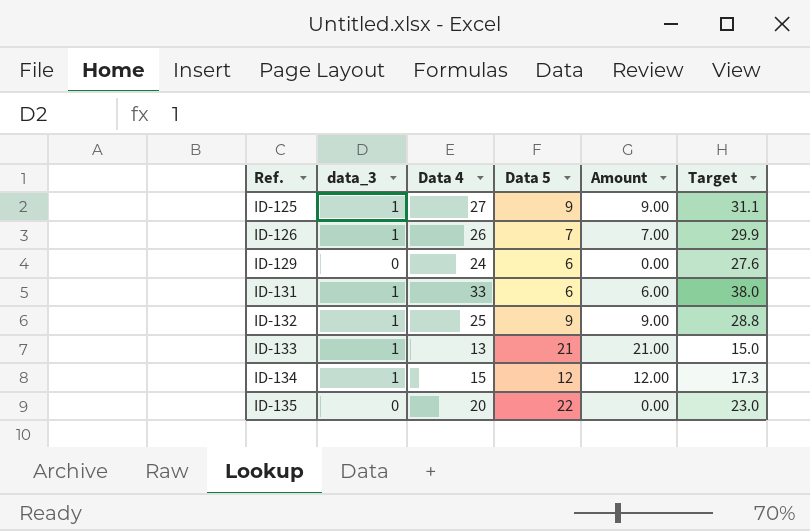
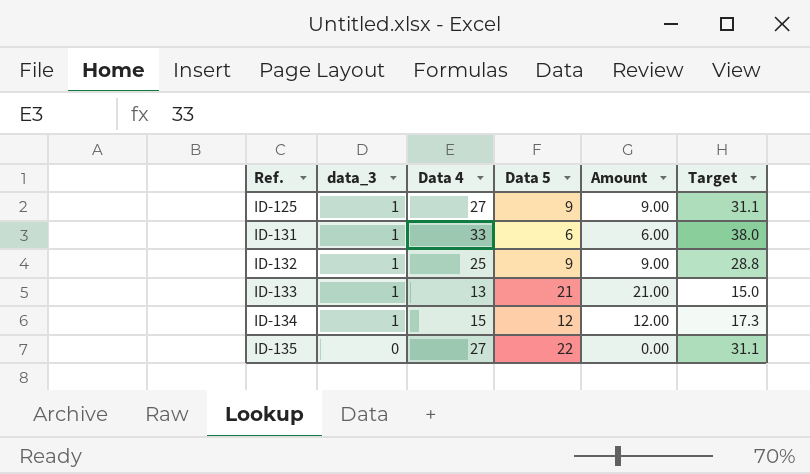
row ID-126: 1 | 26 | 7 | 7.00 | 29.9 -> none
row ID-129: 0 | 24 | 6 | 0.00 | 27.6 -> none
ID-135 | Data 4: 20 -> 27
ID-135 | Target: 23.0 -> 31.1

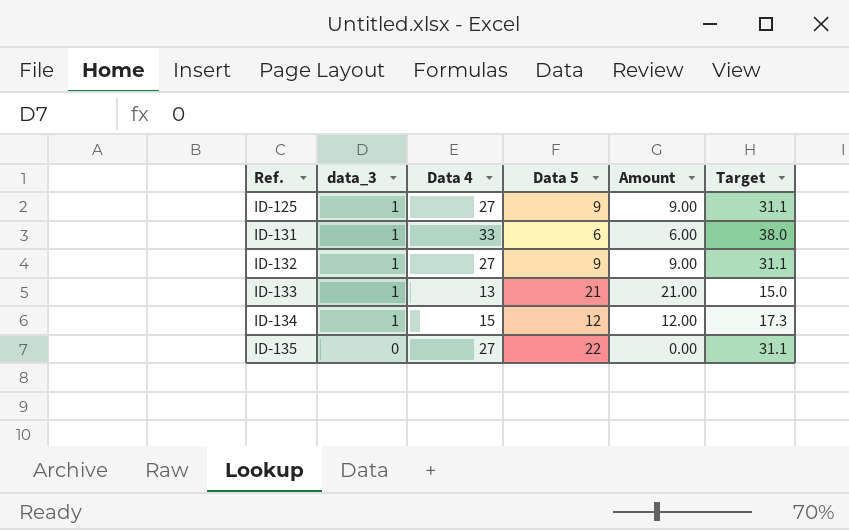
ID-132 | Data 4: 25 -> 27
ID-132 | Target: 28.8 -> 31.1

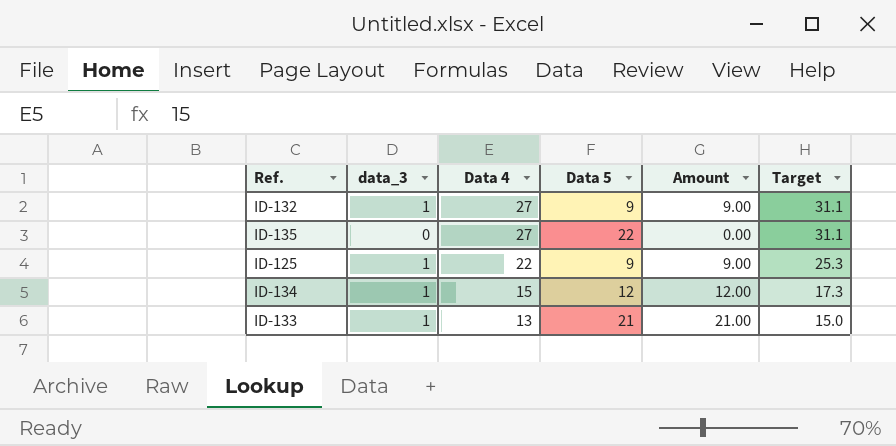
row order: Ref. ascending -> Data 4 descending
row ID-131: 1 | 33 | 6 | 6.00 | 38.0 -> none
ID-125 | Data 4: 27 -> 22
ID-125 | Target: 31.1 -> 25.3

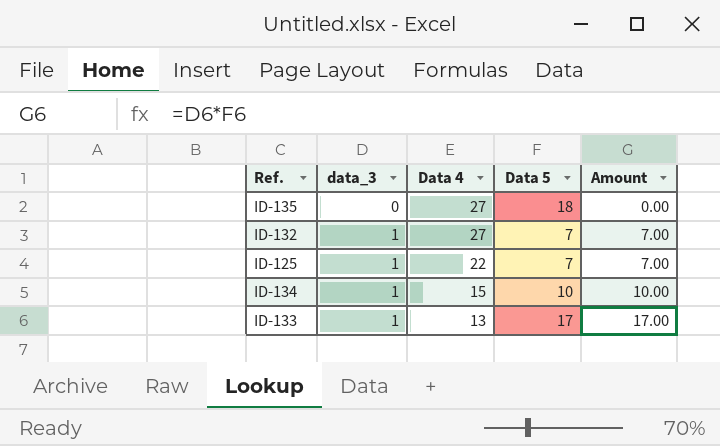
row order: Data 4 descending -> data_3 ascending
column Target | formula: [Data 4] * 1.15 -> none
ID-135 | Data 5: 22 -> 18
ID-132 | Data 5: 9 -> 7
ID-132 | Amount: 9.00 -> 7.00
ID-125 | Data 5: 9 -> 7
ID-125 | Amount: 9.00 -> 7.00
ID-134 | Data 5: 12 -> 10
ID-134 | Amount: 12.00 -> 10.00
ID-133 | Data 5: 21 -> 17
ID-133 | Amount: 21.00 -> 17.00

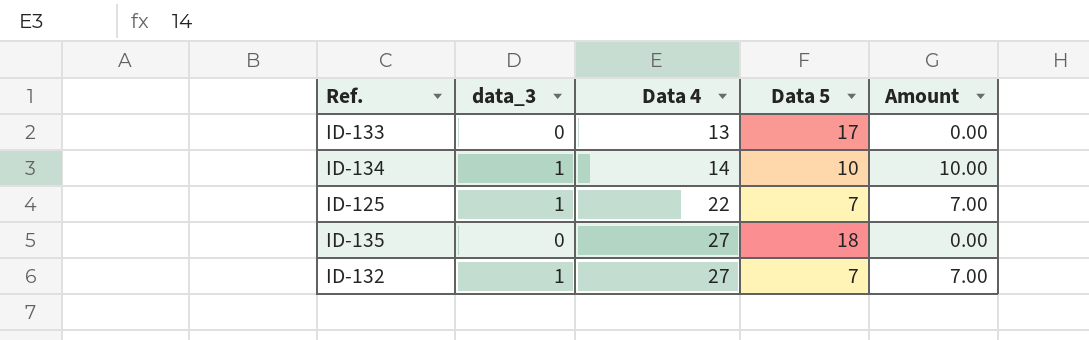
row order: data_3 ascending -> Data 4 ascending
ID-133 | data_3: 1 -> 0
ID-133 | Amount: 17.00 -> 0.00
ID-134 | Data 4: 15 -> 14

